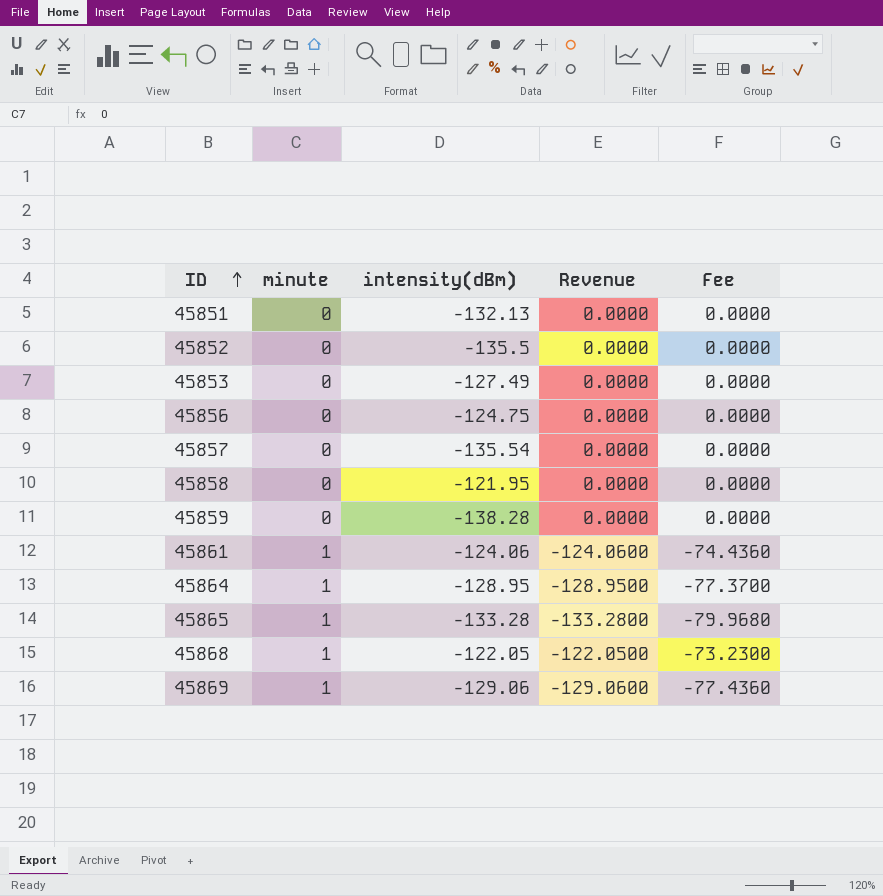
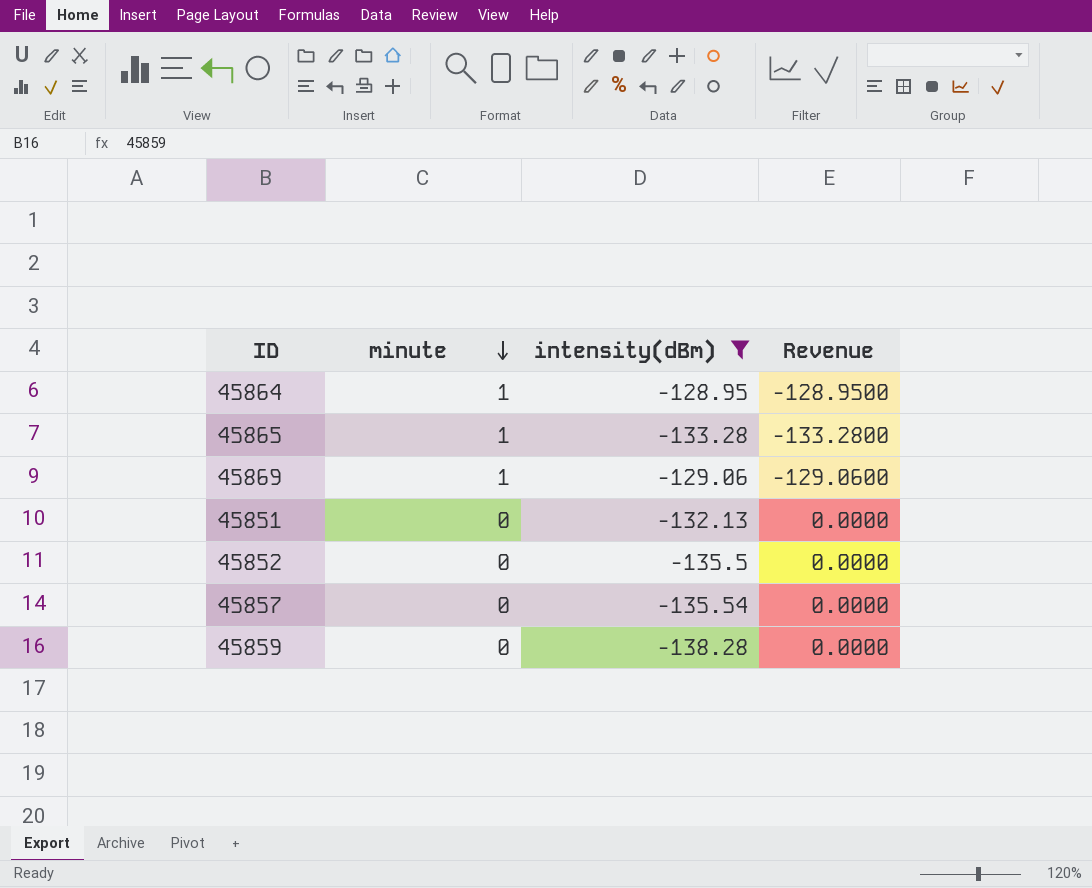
filter: none -> intensity(dBm) <= -128.95
row order: ID ascending -> minute descending
column Fee | formula: [Revenue] * 0.6 -> none

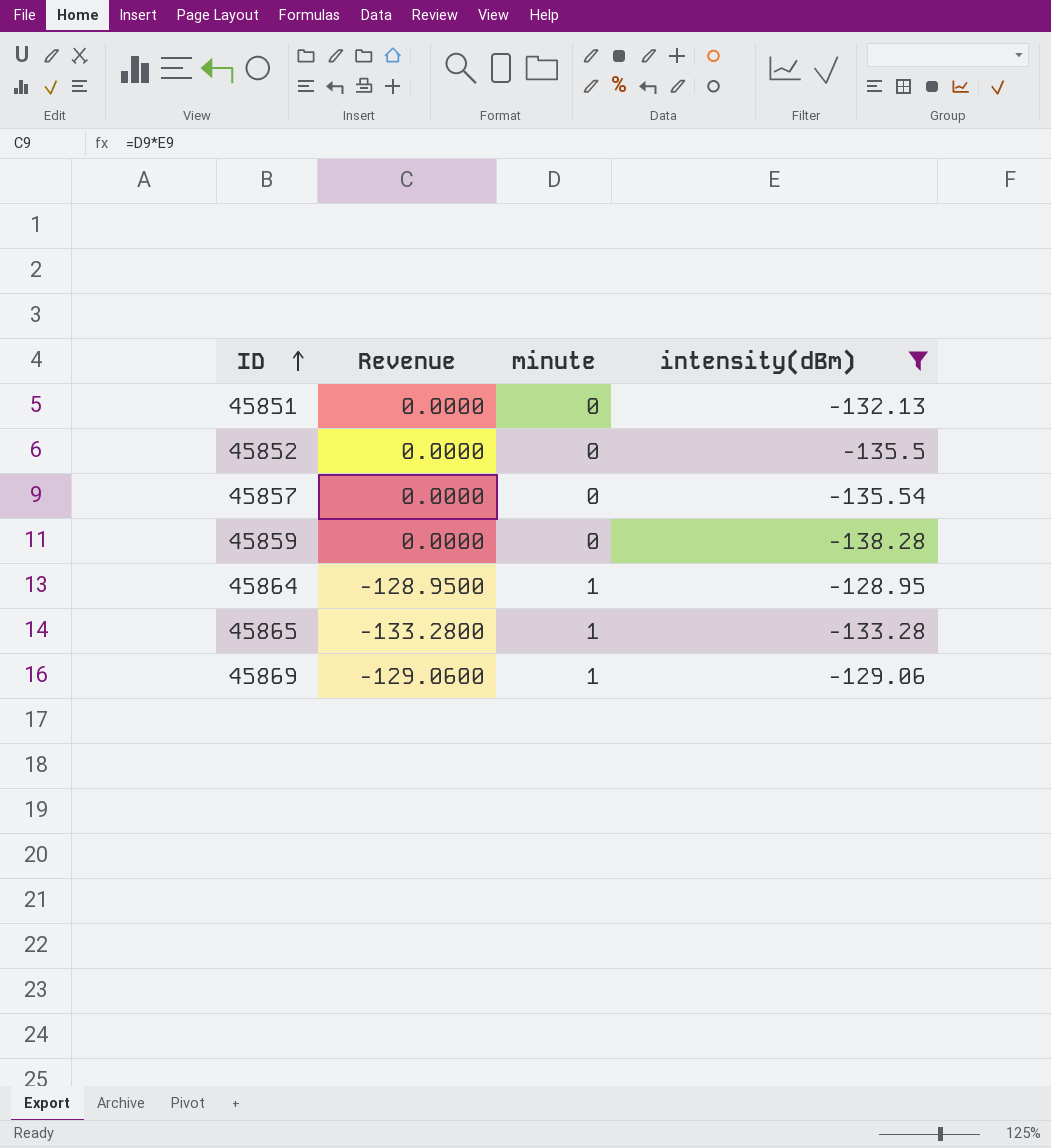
row order: minute descending -> ID ascending
column Revenue | position: 4 -> 2

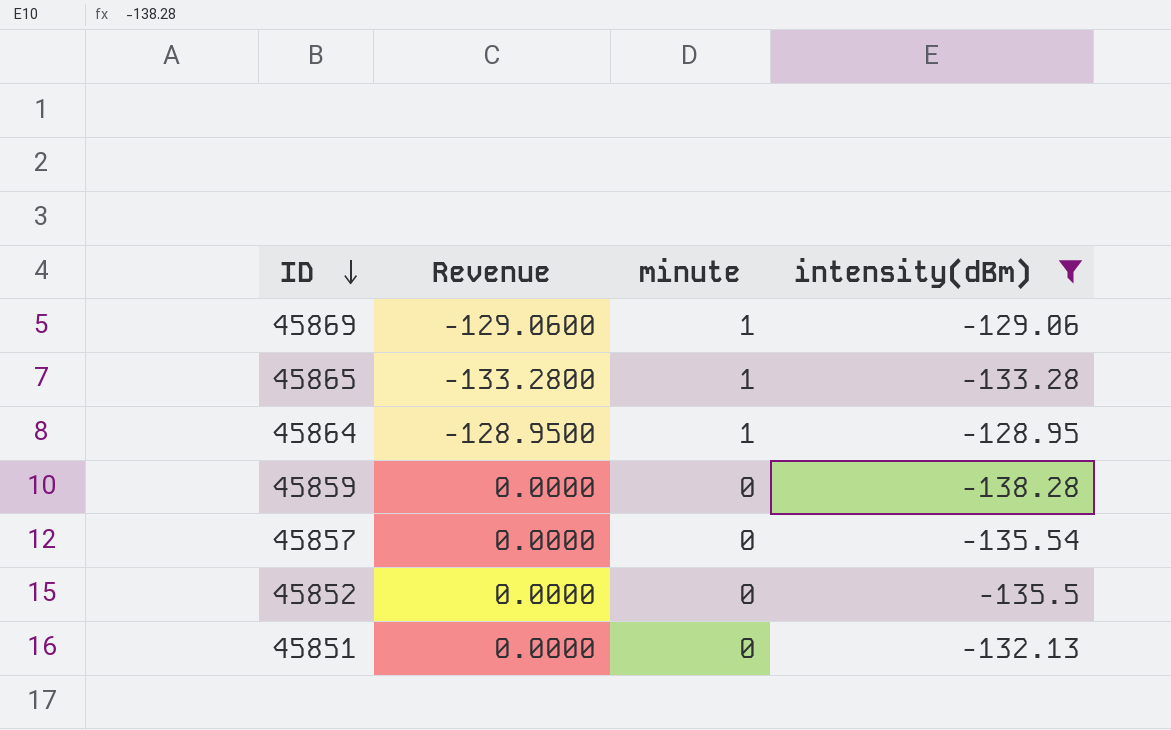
row order: ID ascending -> ID descending

